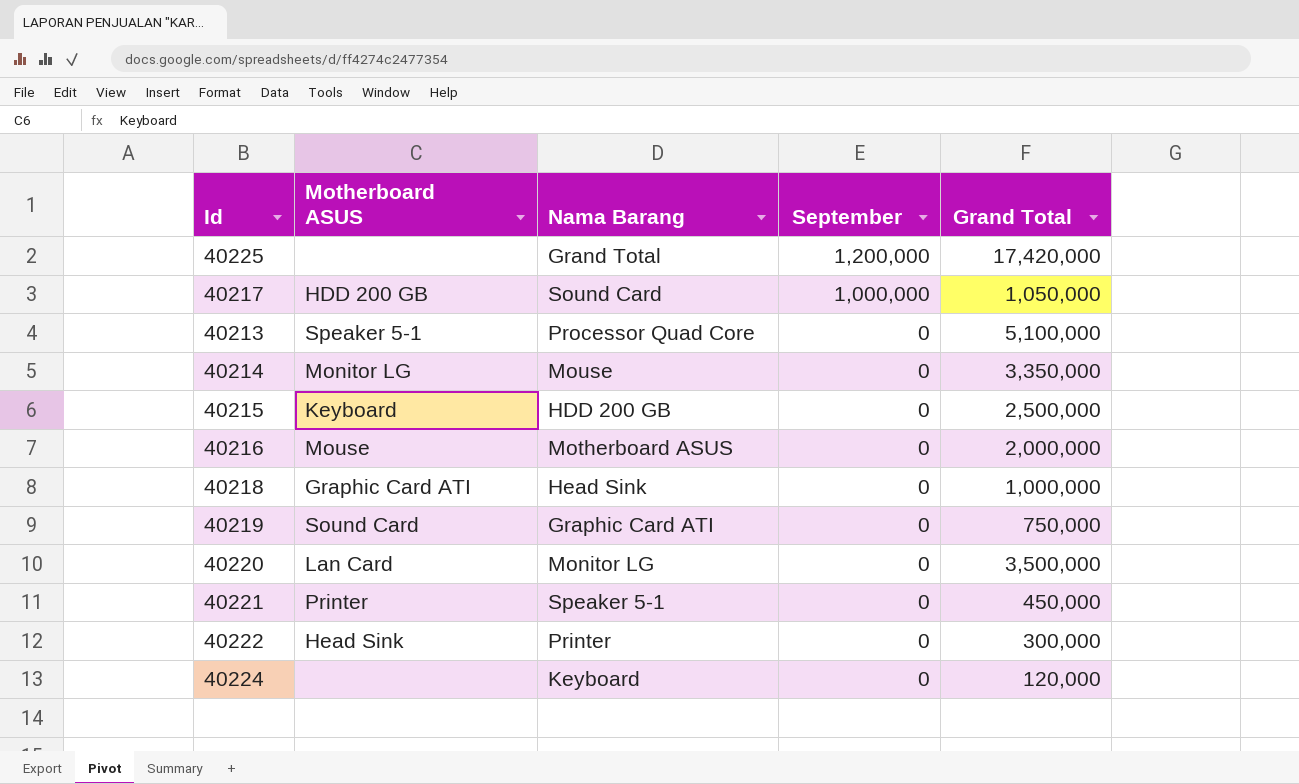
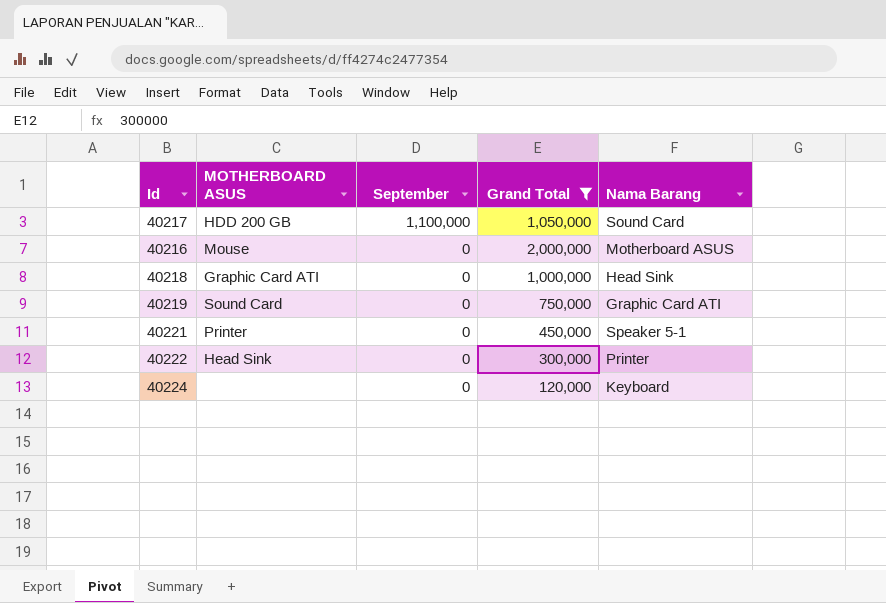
filter: none -> Grand Total <= 2,000,000
column name: Motherboard ASUS -> MOTHERBOARD ASUS
column Nama Barang | position: 3 -> 5
40217 | September: 1,000,000 -> 1,100,000

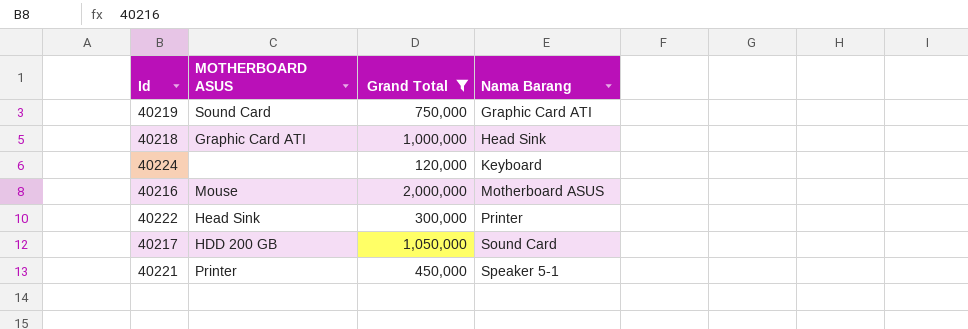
row order: September descending -> Nama Barang ascending
column September | position: 3 -> none

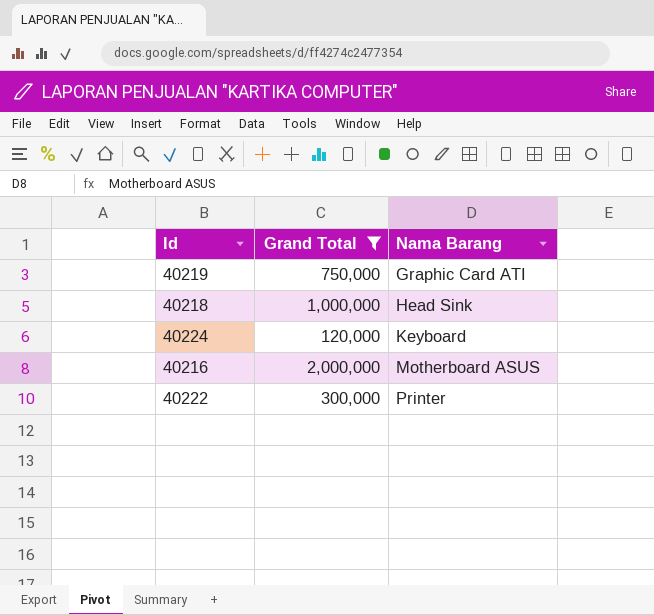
column MOTHERBOARD ASUS | position: 2 -> none
row 40217: HDD 200 GB | 1,050,000 | Sound Card -> none
row 40221: Printer | 450,000 | Speaker 5-1 -> none

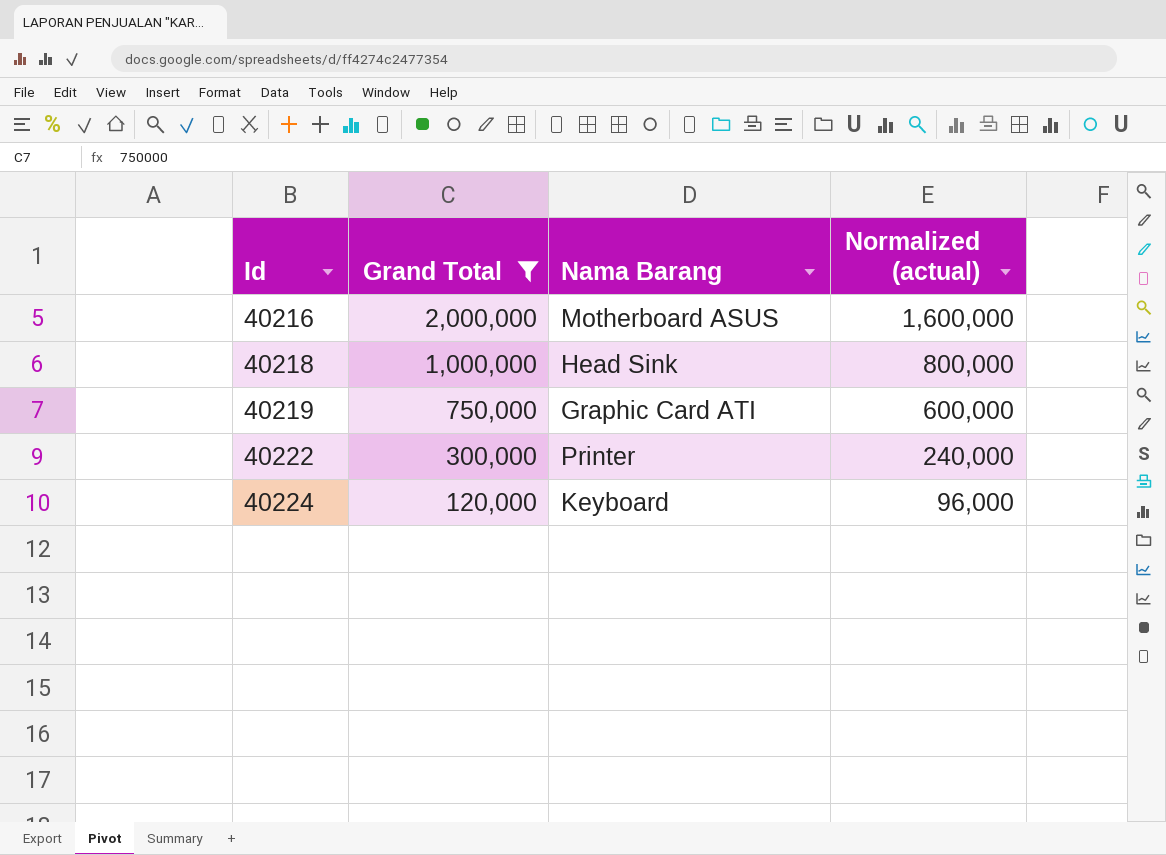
row order: Nama Barang ascending -> Id ascending
column Normalized (actual) | formula: none -> [Grand Total] * 0.8

